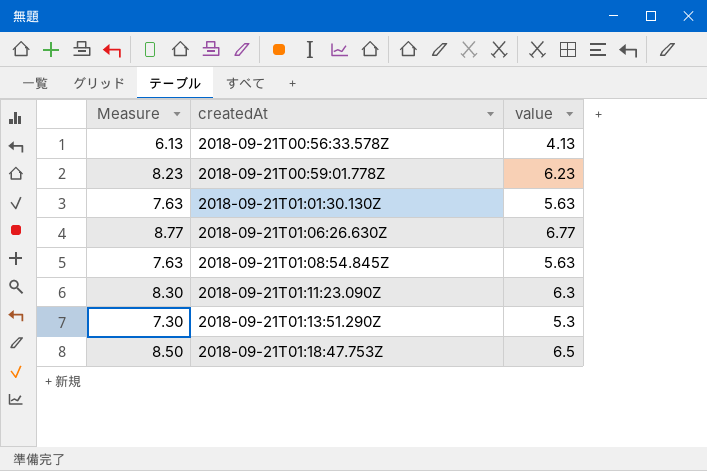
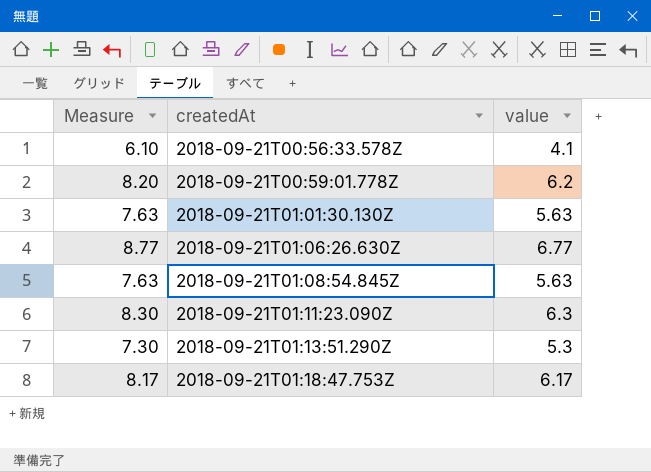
2018-09-21T00:56:33.578Z | Measure: 6.13 -> 6.10
2018-09-21T00:56:33.578Z | value: 4.13 -> 4.1
2018-09-21T00:59:01.778Z | Measure: 8.23 -> 8.20
2018-09-21T00:59:01.778Z | value: 6.23 -> 6.2
2018-09-21T01:18:47.753Z | Measure: 8.50 -> 8.17
2018-09-21T01:18:47.753Z | value: 6.5 -> 6.17

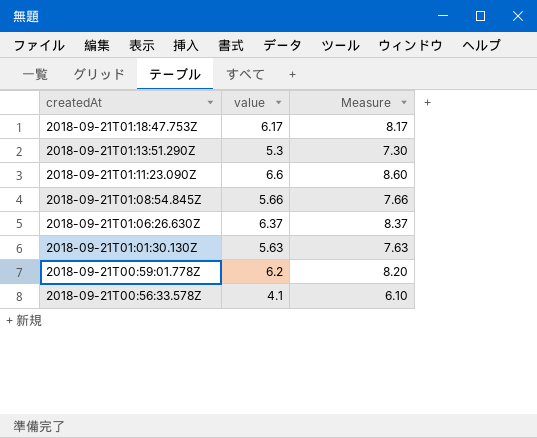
row order: createdAt ascending -> createdAt descending
column Measure | position: 1 -> 3
2018-09-21T01:11:23.090Z | value: 6.3 -> 6.6
2018-09-21T01:11:23.090Z | Measure: 8.30 -> 8.60
2018-09-21T01:08:54.845Z | value: 5.63 -> 5.66
2018-09-21T01:08:54.845Z | Measure: 7.63 -> 7.66
2018-09-21T01:06:26.630Z | value: 6.77 -> 6.37
2018-09-21T01:06:26.630Z | Measure: 8.77 -> 8.37

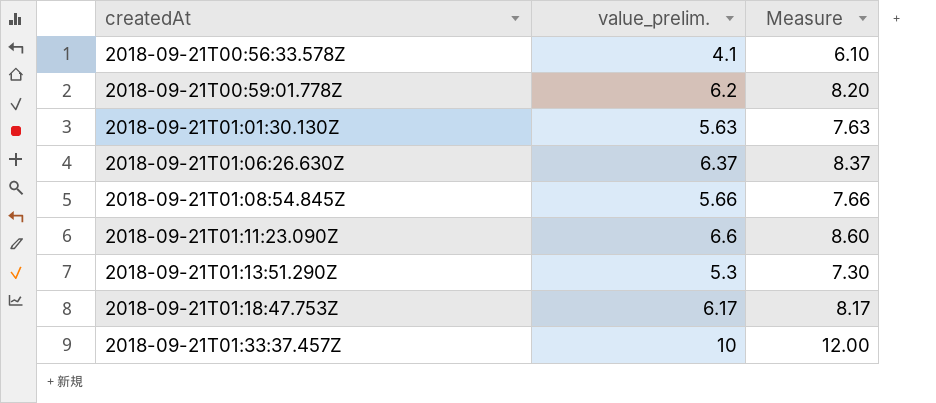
row order: createdAt descending -> createdAt ascending
column name: value -> value_prelim.
row 2018-09-21T01:33:37.457Z: none -> 10 | 12.00

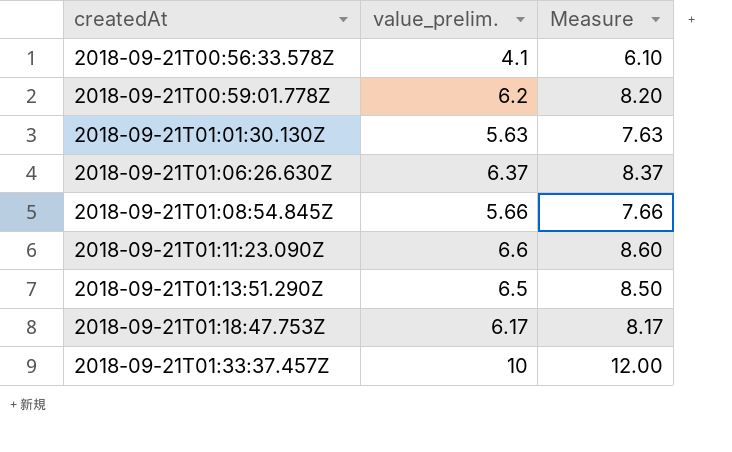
2018-09-21T01:13:51.290Z | value_prelim.: 5.3 -> 6.5
2018-09-21T01:13:51.290Z | Measure: 7.30 -> 8.50

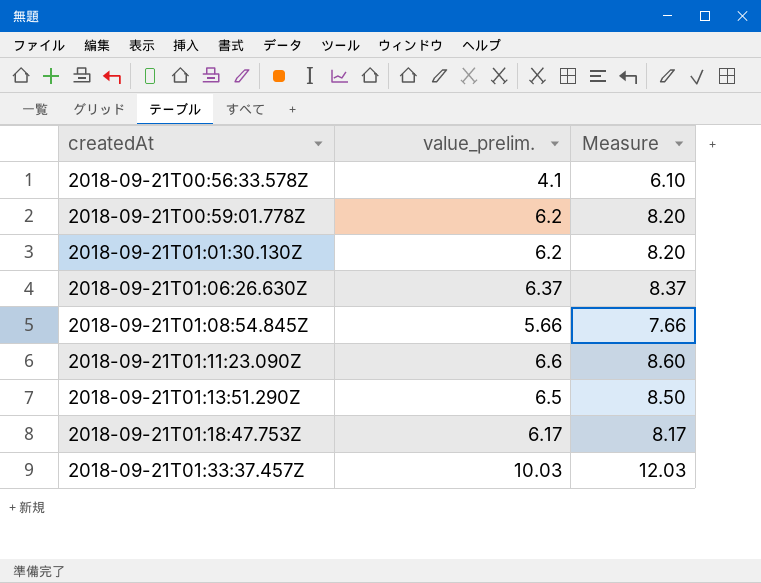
2018-09-21T01:01:30.130Z | value_prelim.: 5.63 -> 6.2
2018-09-21T01:01:30.130Z | Measure: 7.63 -> 8.20
2018-09-21T01:33:37.457Z | value_prelim.: 10 -> 10.03
2018-09-21T01:33:37.457Z | Measure: 12.00 -> 12.03

